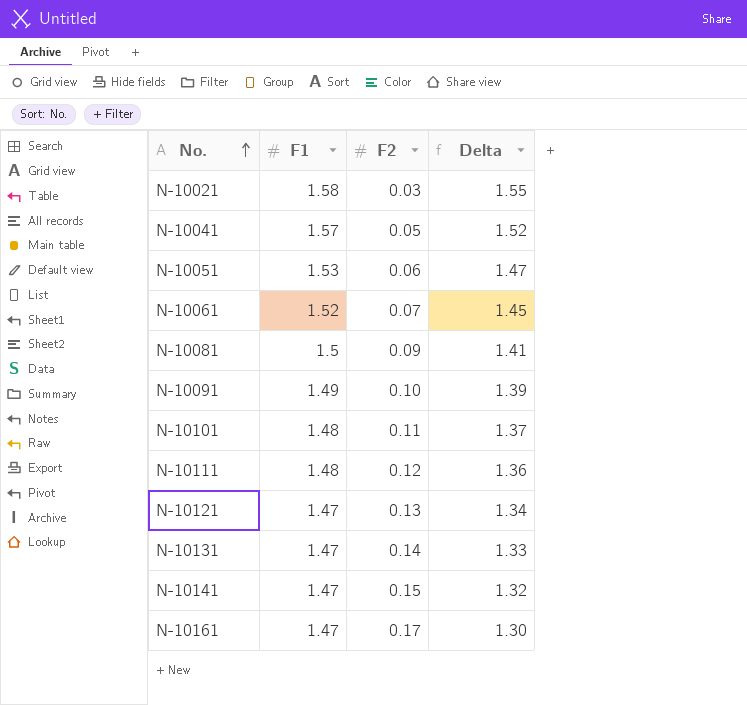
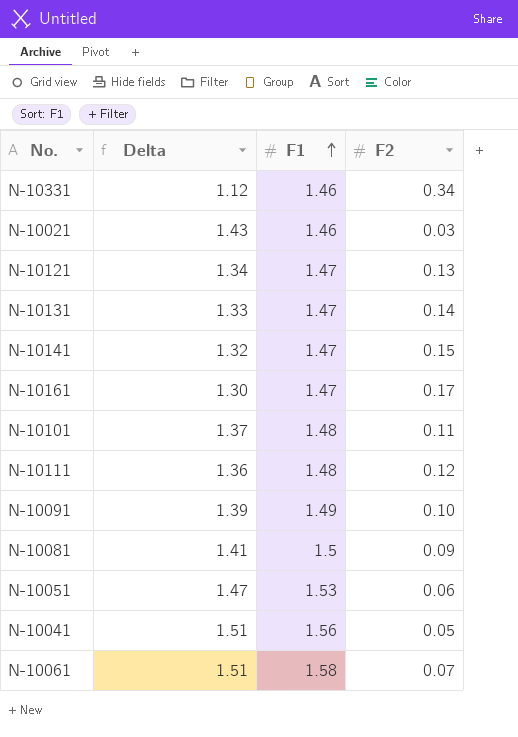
row order: No. ascending -> F1 ascending
column Delta | position: 4 -> 2
row N-10331: none -> 1.12 | 1.46 | 0.34
N-10021 | Delta: 1.55 -> 1.43
N-10021 | F1: 1.58 -> 1.46
N-10041 | Delta: 1.52 -> 1.51
N-10041 | F1: 1.57 -> 1.56
N-10061 | Delta: 1.45 -> 1.51
N-10061 | F1: 1.52 -> 1.58

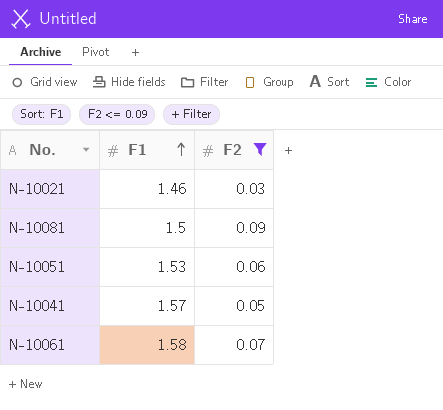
filter: none -> F2 <= 0.09
column Delta | formula: [F1] - [F2] -> none
N-10041 | F1: 1.56 -> 1.57

